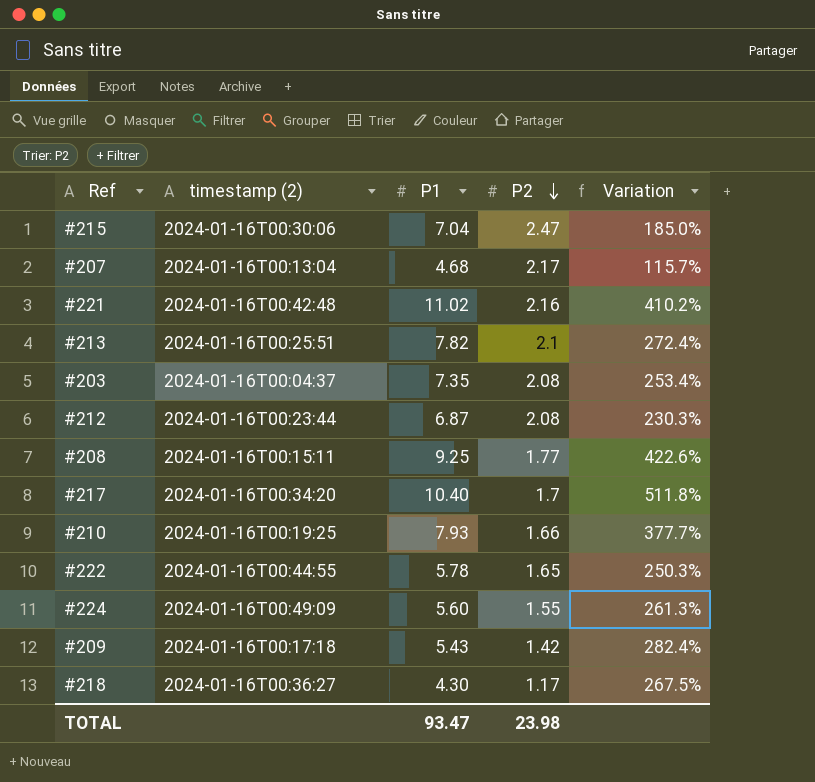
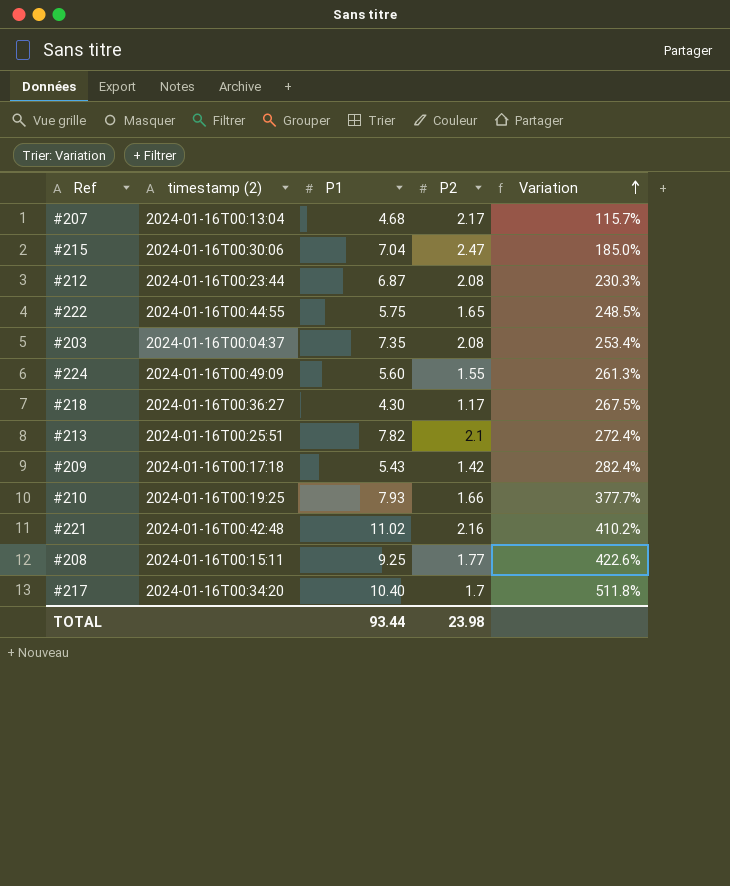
row order: P2 descending -> Variation ascending
#222 | P1: 5.78 -> 5.75
#222 | Variation: 250.3% -> 248.5%
TOTAL | P1: 93.47 -> 93.44

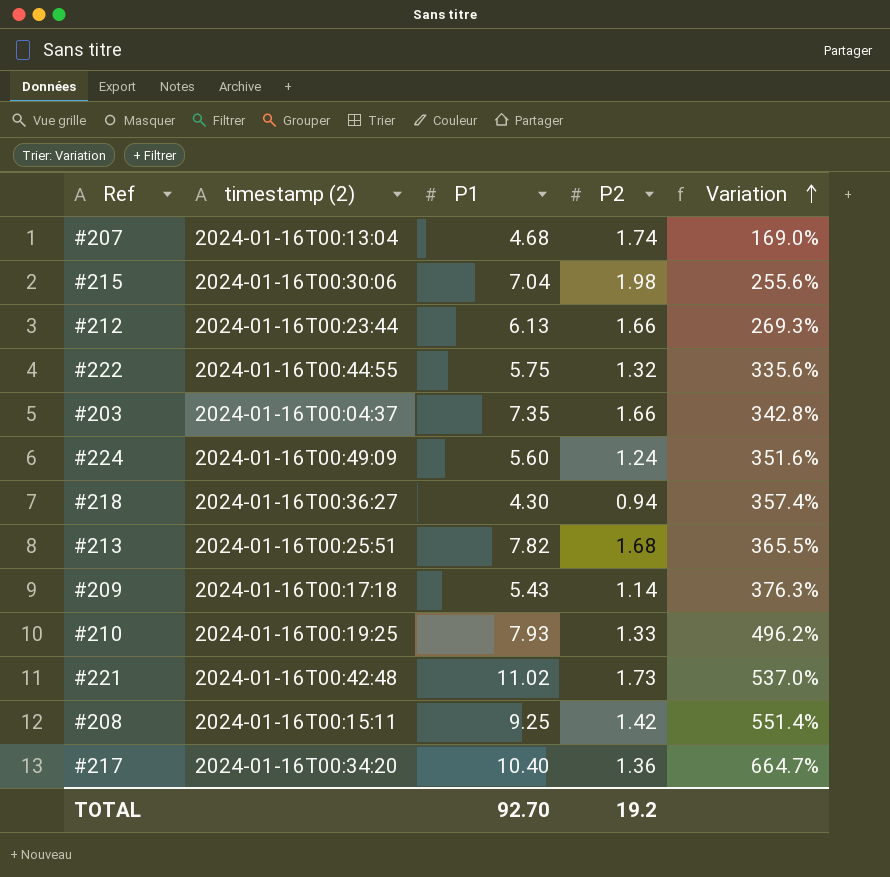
#207 | P2: 2.17 -> 1.74
#207 | Variation: 115.7% -> 169.0%
#215 | P2: 2.47 -> 1.98
#215 | Variation: 185.0% -> 255.6%
#212 | P1: 6.87 -> 6.13
#212 | P2: 2.08 -> 1.66
#212 | Variation: 230.3% -> 269.3%
#222 | P2: 1.65 -> 1.32
#222 | Variation: 248.5% -> 335.6%
#203 | P2: 2.08 -> 1.66
#203 | Variation: 253.4% -> 342.8%
#224 | P2: 1.55 -> 1.24
#224 | Variation: 261.3% -> 351.6%
#218 | P2: 1.17 -> 0.94
#218 | Variation: 267.5% -> 357.4%
#213 | P2: 2.1 -> 1.68
#213 | Variation: 272.4% -> 365.5%
#209 | P2: 1.42 -> 1.14
#209 | Variation: 282.4% -> 376.3%
#210 | P2: 1.66 -> 1.33
#210 | Variation: 377.7% -> 496.2%
#221 | P2: 2.16 -> 1.73
#221 | Variation: 410.2% -> 537.0%
#208 | P2: 1.77 -> 1.42
#208 | Variation: 422.6% -> 551.4%
#217 | P2: 1.7 -> 1.36
#217 | Variation: 511.8% -> 664.7%
TOTAL | P1: 93.44 -> 92.70
TOTAL | P2: 23.98 -> 19.2

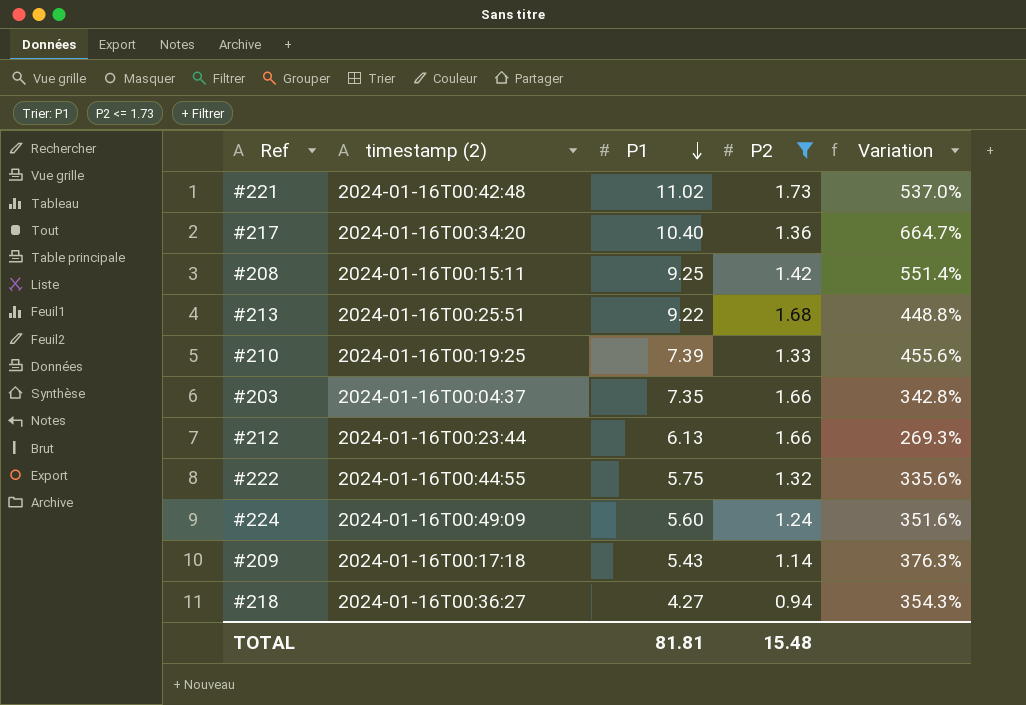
filter: none -> P2 <= 1.73
row order: Variation ascending -> P1 descending
#213 | P1: 7.82 -> 9.22
#213 | Variation: 365.5% -> 448.8%
#210 | P1: 7.93 -> 7.39
#210 | Variation: 496.2% -> 455.6%
#218 | P1: 4.30 -> 4.27
#218 | Variation: 357.4% -> 354.3%
TOTAL | P1: 92.70 -> 81.81
TOTAL | P2: 19.2 -> 15.48

